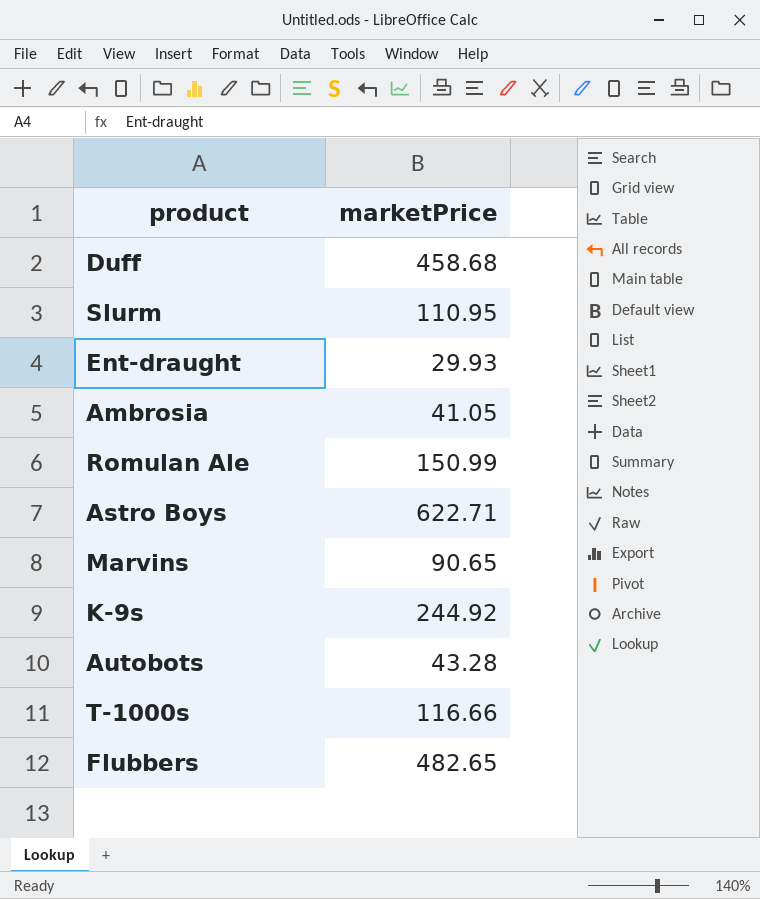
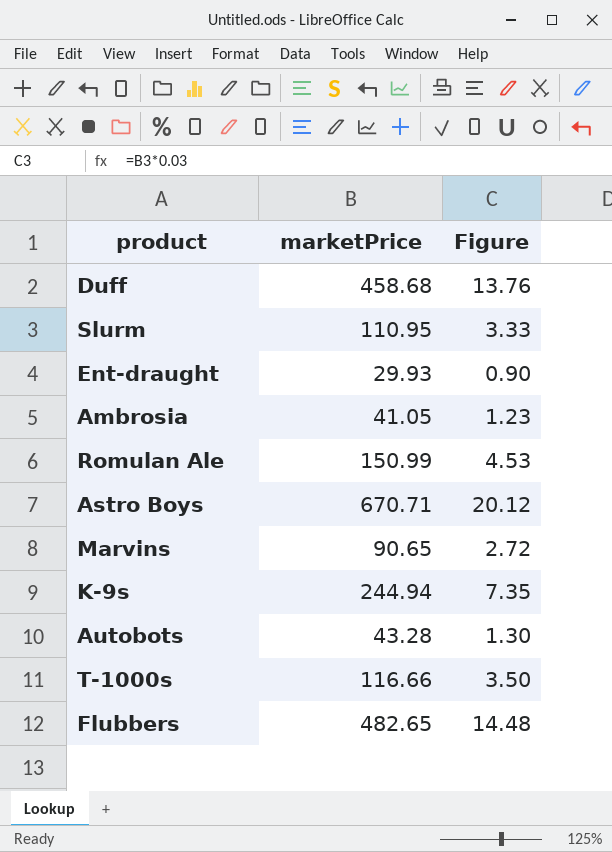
column Figure | formula: none -> [marketPrice] * 0.03
Astro Boys | marketPrice: 622.71 -> 670.71
K-9s | marketPrice: 244.92 -> 244.94

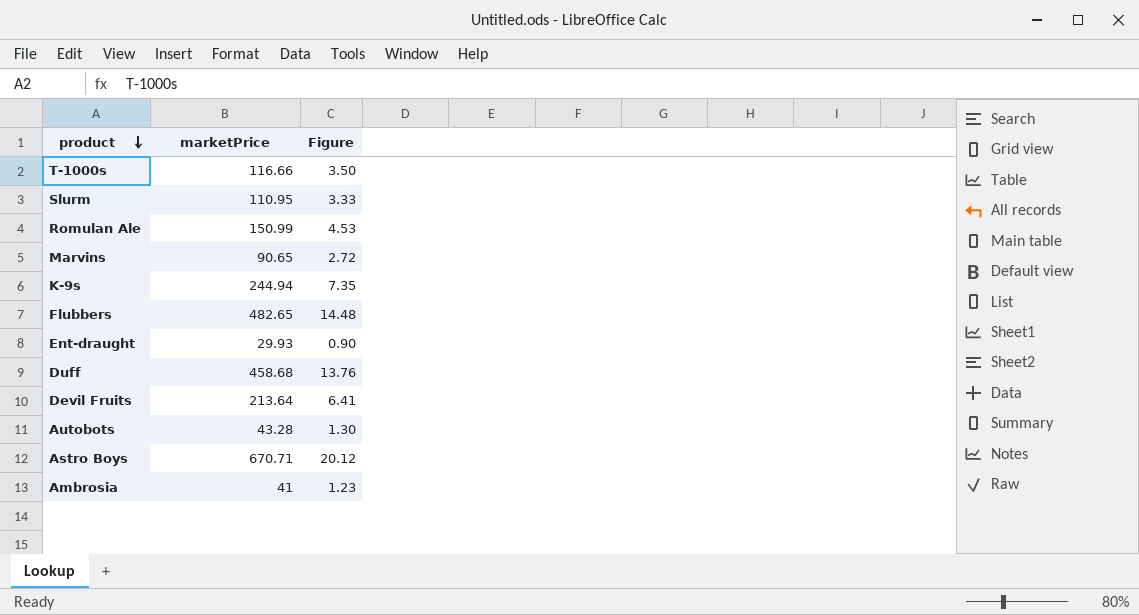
row order: none -> product descending
row Devil Fruits: none -> 213.64 | 6.41
Ambrosia | marketPrice: 41.05 -> 41

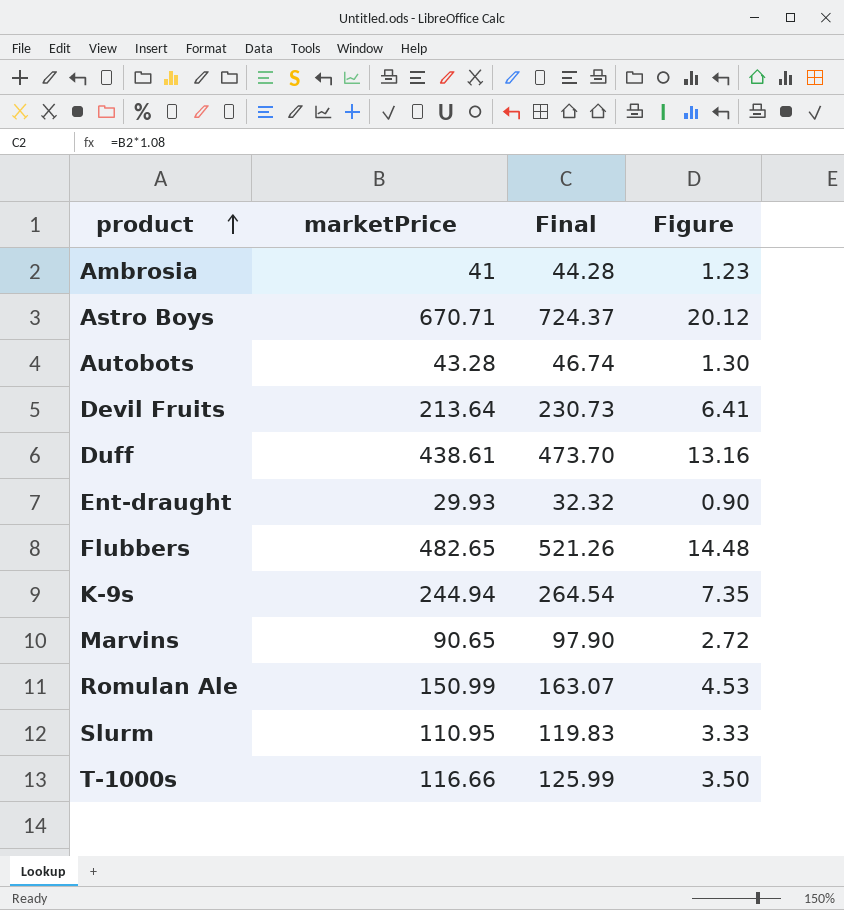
row order: product descending -> product ascending
column Final | formula: none -> [marketPrice] * 1.08
Duff | marketPrice: 458.68 -> 438.61
Duff | Figure: 13.76 -> 13.16

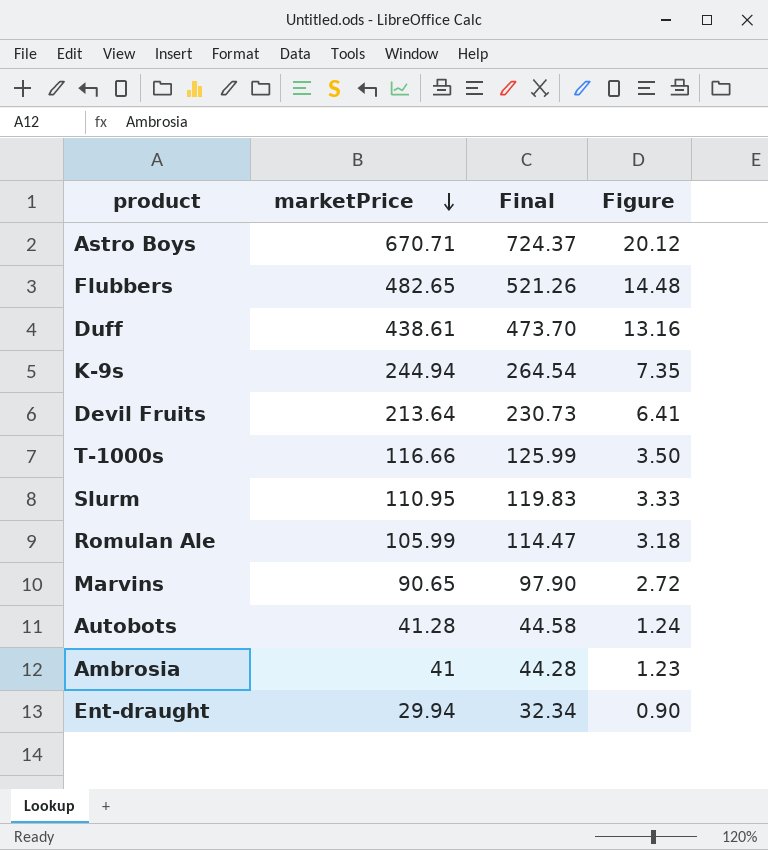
row order: product ascending -> marketPrice descending
Romulan Ale | marketPrice: 150.99 -> 105.99
Romulan Ale | Final: 163.07 -> 114.47
Romulan Ale | Figure: 4.53 -> 3.18
Autobots | marketPrice: 43.28 -> 41.28
Autobots | Final: 46.74 -> 44.58
Autobots | Figure: 1.30 -> 1.24
Ent-draught | marketPrice: 29.93 -> 29.94
Ent-draught | Final: 32.32 -> 32.34

